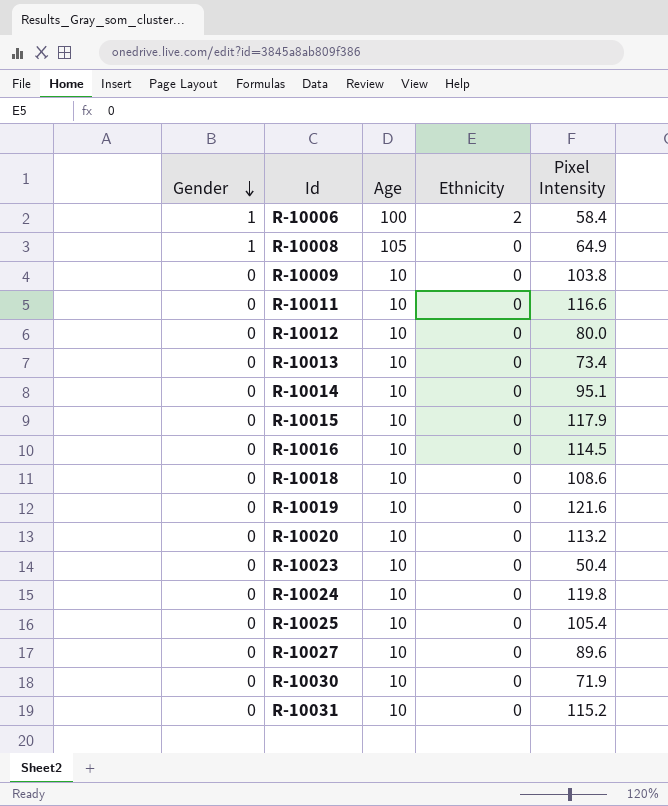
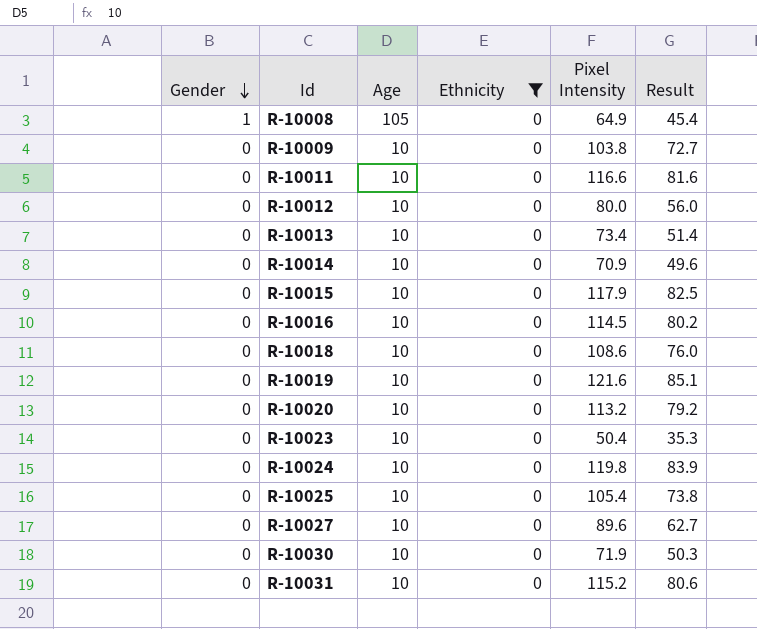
filter: none -> Ethnicity = 0
column Result | formula: none -> [Pixel Intensity] * 0.7
R-10014 | Pixel Intensity: 95.1 -> 70.9

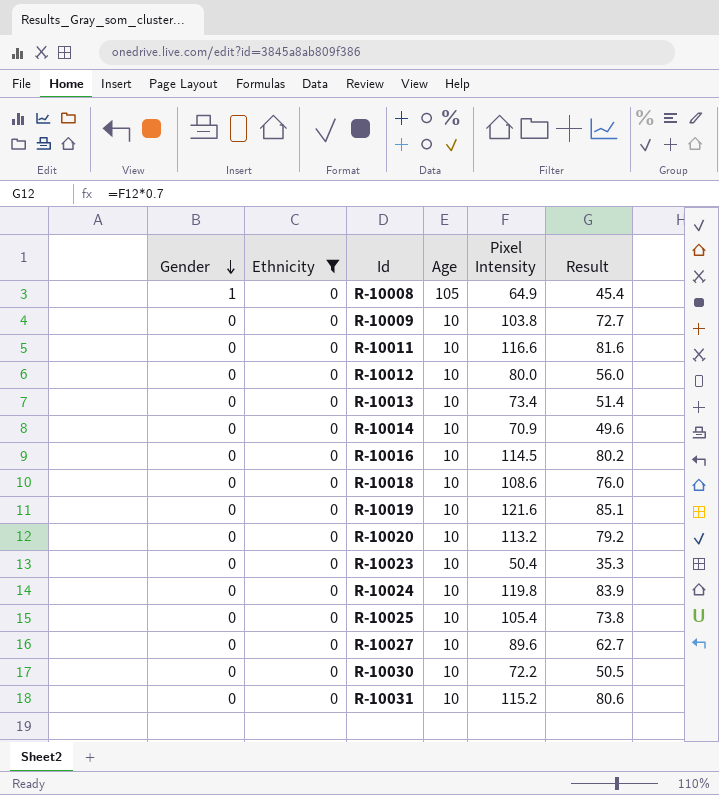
column Ethnicity | position: 4 -> 2
row R-10015: 0 | 10 | 0 | 117.9 | 82.5 -> none
R-10030 | Pixel Intensity: 71.9 -> 72.2
R-10030 | Result: 50.3 -> 50.5

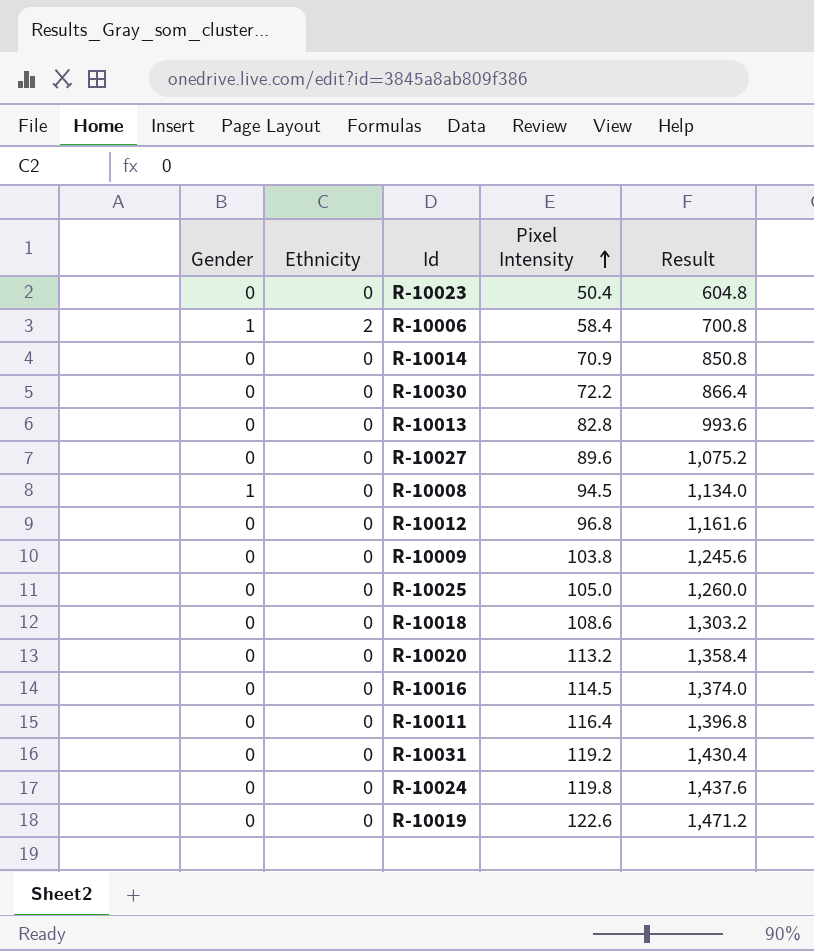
filter: Ethnicity = 0 -> none
row order: Gender descending -> Pixel Intensity ascending
column Age | position: 4 -> none
column Result | formula: [Pixel Intensity] * 0.7 -> [Pixel Intensity] * 12
R-10013 | Pixel Intensity: 73.4 -> 82.8
R-10008 | Pixel Intensity: 64.9 -> 94.5
R-10012 | Pixel Intensity: 80.0 -> 96.8
R-10025 | Pixel Intensity: 105.4 -> 105.0
R-10011 | Pixel Intensity: 116.6 -> 116.4
R-10031 | Pixel Intensity: 115.2 -> 119.2
R-10019 | Pixel Intensity: 121.6 -> 122.6

